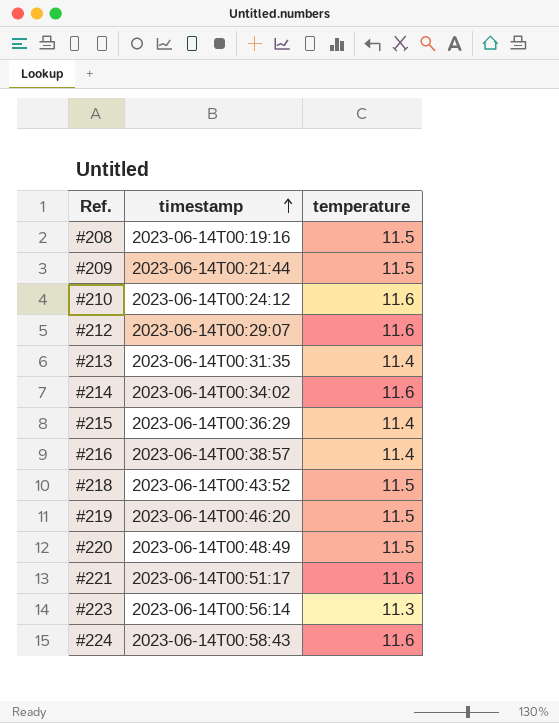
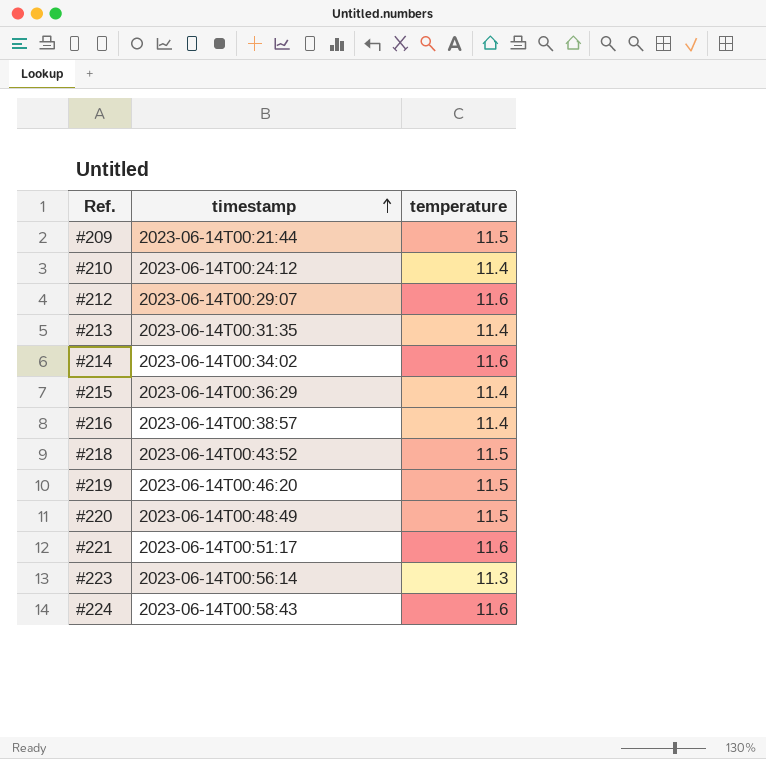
row #208: 2023-06-14T00:19:16 | 11.5 -> none
#210 | temperature: 11.6 -> 11.4

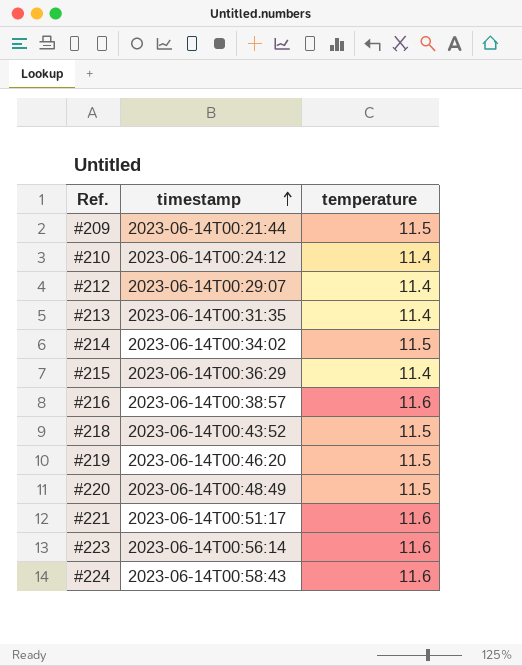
#212 | temperature: 11.6 -> 11.4
#214 | temperature: 11.6 -> 11.5
#216 | temperature: 11.4 -> 11.6
#223 | temperature: 11.3 -> 11.6

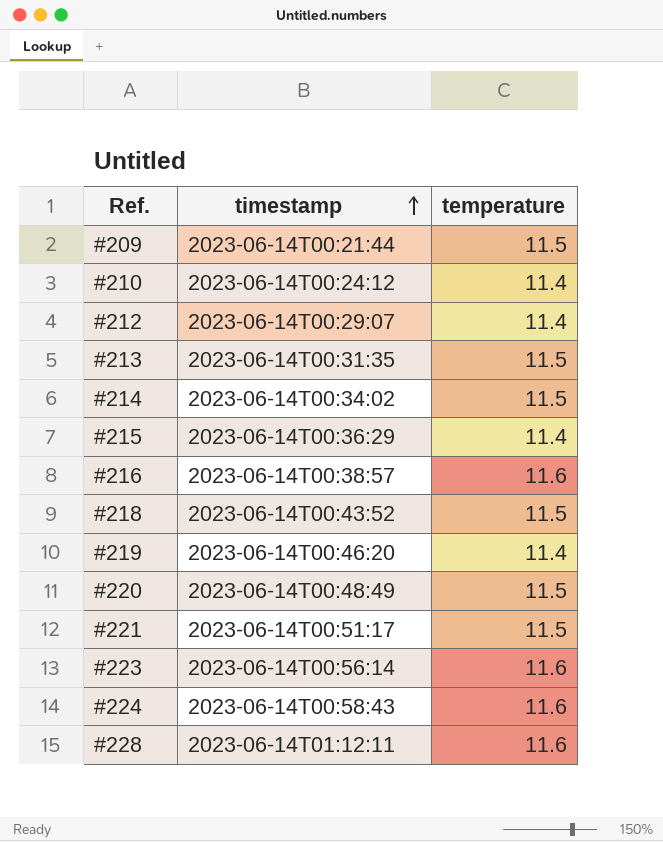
#213 | temperature: 11.4 -> 11.5
#219 | temperature: 11.5 -> 11.4
#221 | temperature: 11.6 -> 11.5
row #228: none -> 2023-06-14T01:12:11 | 11.6

